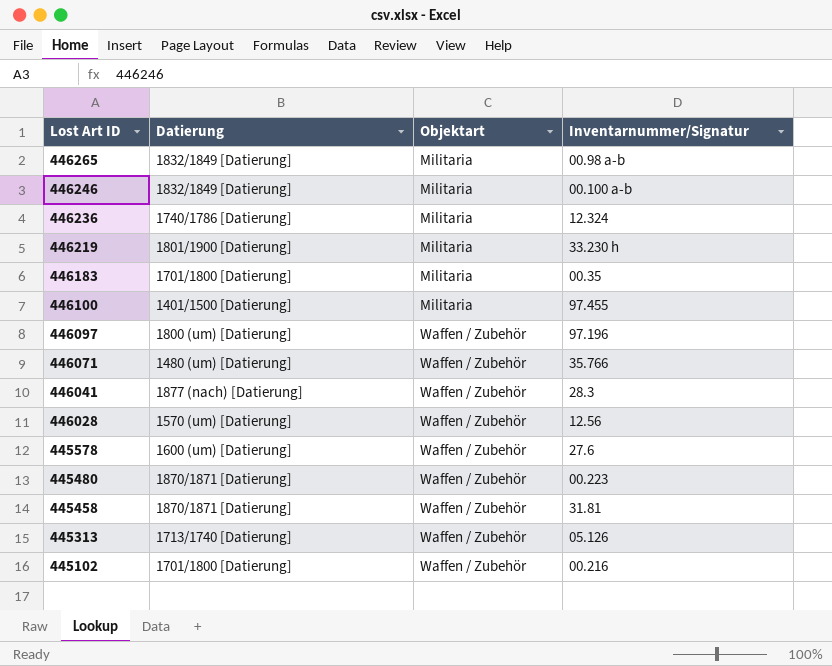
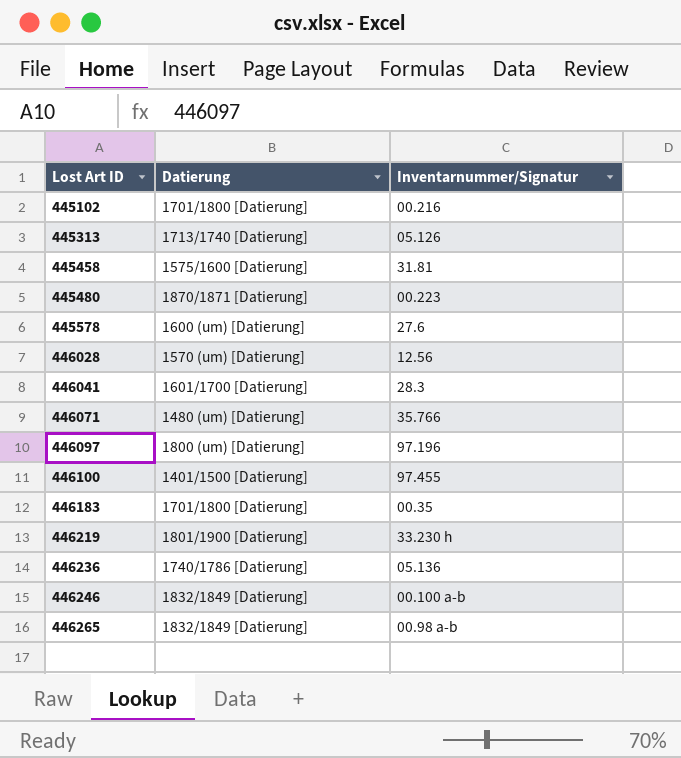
row order: Lost Art ID descending -> Lost Art ID ascending
column Objektart | position: 3 -> none
445458 | Datierung: 1870/1871 [Datierung] -> 1575/1600 [Datierung]
446041 | Datierung: 1877 (nach) [Datierung] -> 1601/1700 [Datierung]
446236 | Inventarnummer/Signatur: 12.324 -> 05.136

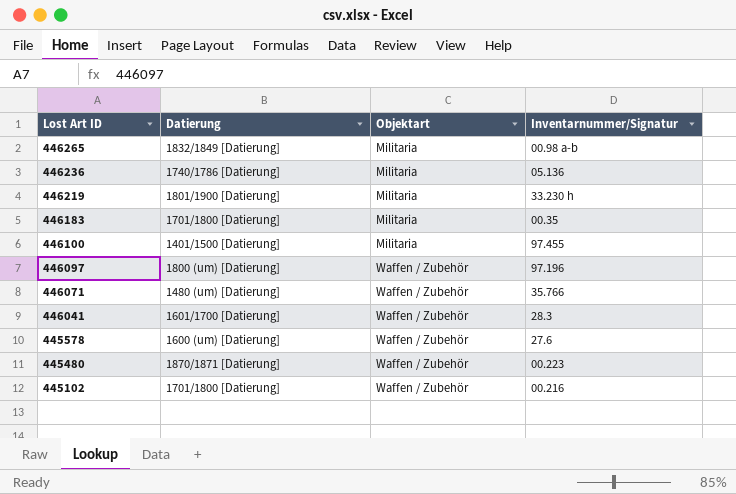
row order: Lost Art ID ascending -> Lost Art ID descending
column Objektart | position: none -> 3
row 445313: 1713/1740 [Datierung] | 05.126 -> none
row 445458: 1575/1600 [Datierung] | 31.81 -> none
row 446028: 1570 (um) [Datierung] | 12.56 -> none
row 446246: 1832/1849 [Datierung] | 00.100 a-b -> none

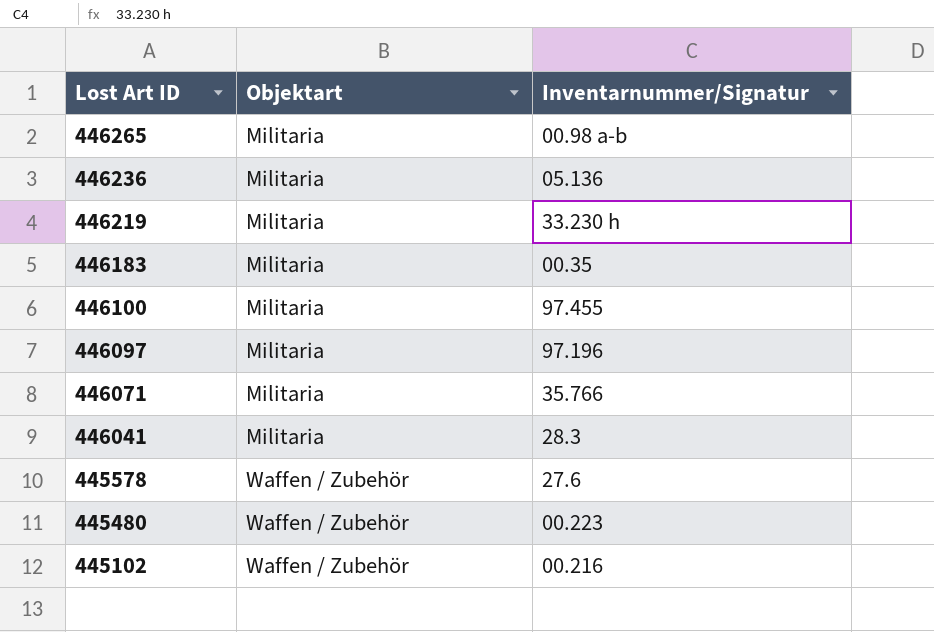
column Datierung | position: 2 -> none
446097 | Objektart: Waffen / Zubehör -> Militaria
446071 | Objektart: Waffen / Zubehör -> Militaria
446041 | Objektart: Waffen / Zubehör -> Militaria

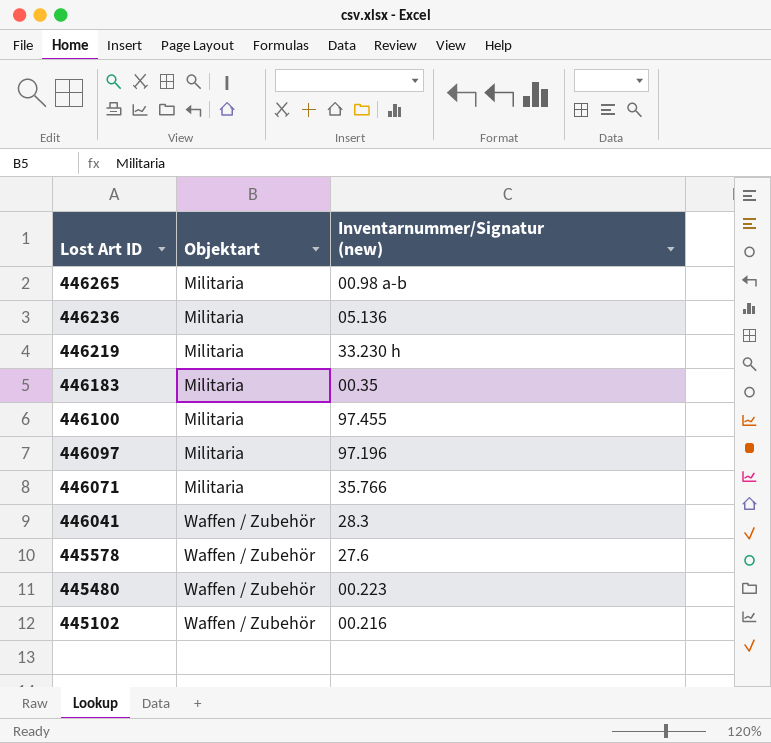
column name: Inventarnummer/Signatur -> Inventarnummer/Signatur (new)
446041 | Objektart: Militaria -> Waffen / Zubehör

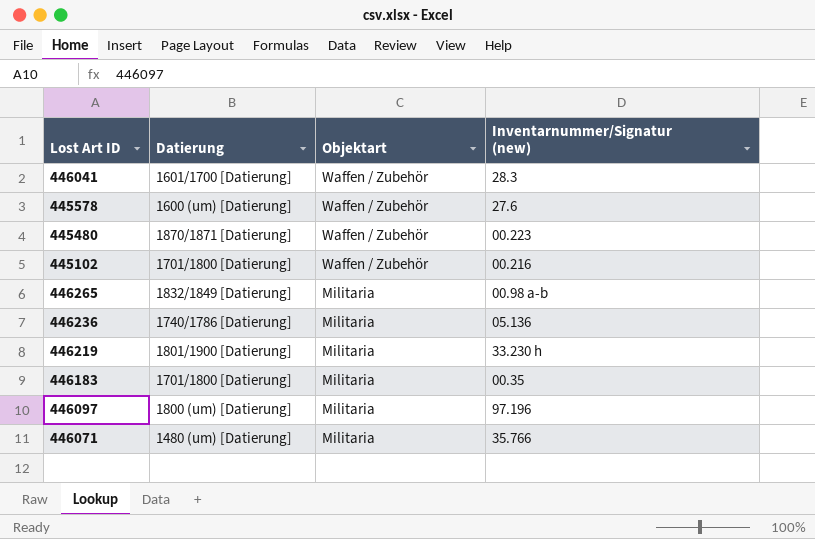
row order: Lost Art ID descending -> Objektart descending
column Datierung | position: none -> 2
row 446100: Militaria | 97.455 -> none

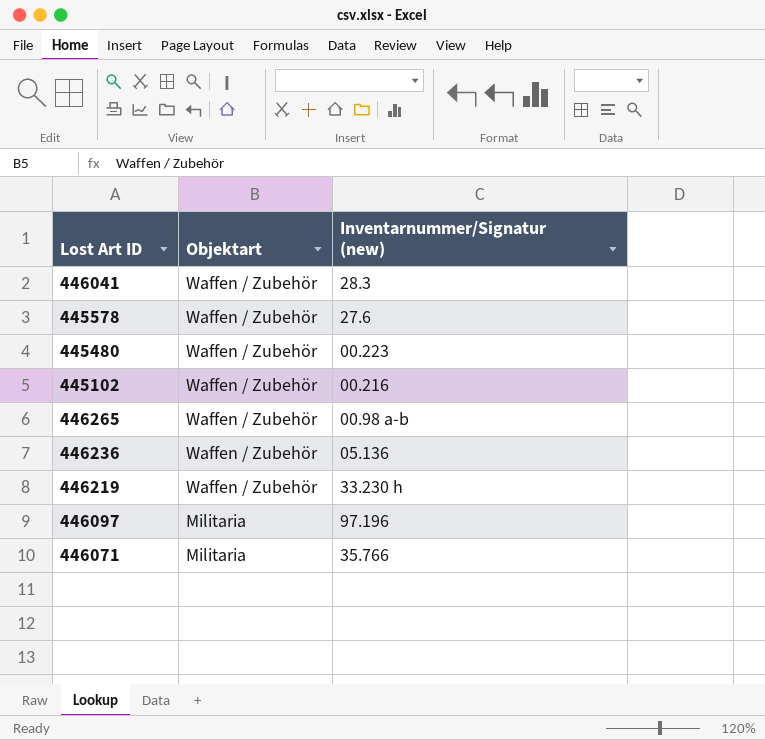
column Datierung | position: 2 -> none
row 446183: 1701/1800 [Datierung] | Militaria | 00.35 -> none
446265 | Objektart: Militaria -> Waffen / Zubehör
446236 | Objektart: Militaria -> Waffen / Zubehör
446219 | Objektart: Militaria -> Waffen / Zubehör

